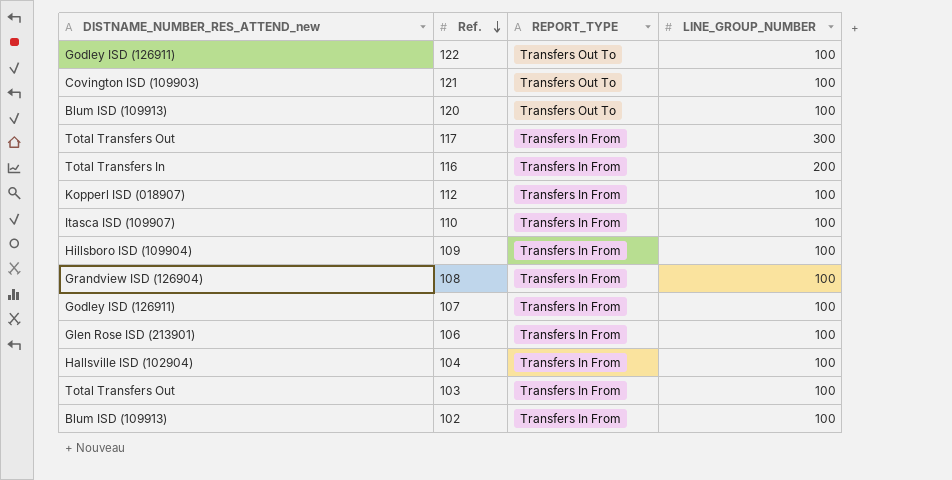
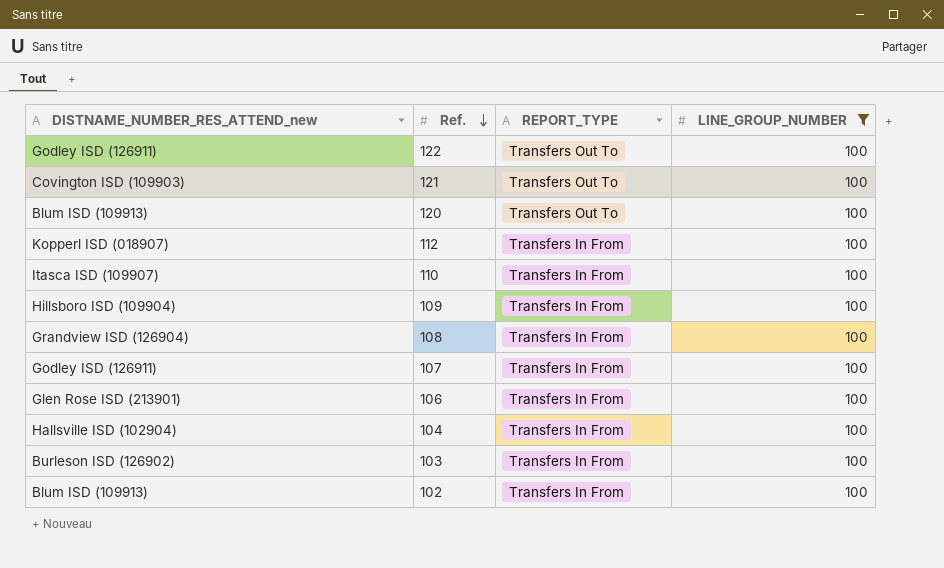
filter: none -> LINE_GROUP_NUMBER = 100
103 | DISTNAME_NUMBER_RES_ATTEND_new: Total Transfers Out -> Burleson ISD (126902)

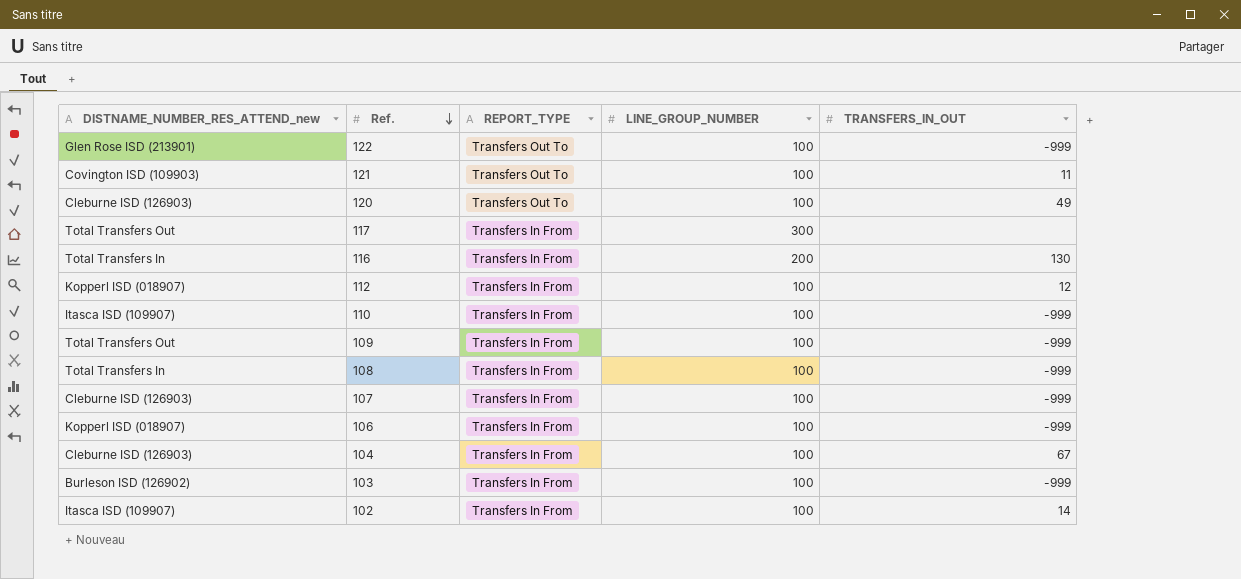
filter: LINE_GROUP_NUMBER = 100 -> none
column TRANSFERS_IN_OUT | position: none -> 5
122 | DISTNAME_NUMBER_RES_ATTEND_new: Godley ISD (126911) -> Glen Rose ISD (213901)
120 | DISTNAME_NUMBER_RES_ATTEND_new: Blum ISD (109913) -> Cleburne ISD (126903)
109 | DISTNAME_NUMBER_RES_ATTEND_new: Hillsboro ISD (109904) -> Total Transfers Out
108 | DISTNAME_NUMBER_RES_ATTEND_new: Grandview ISD (126904) -> Total Transfers In
107 | DISTNAME_NUMBER_RES_ATTEND_new: Godley ISD (126911) -> Cleburne ISD (126903)
106 | DISTNAME_NUMBER_RES_ATTEND_new: Glen Rose ISD (213901) -> Kopperl ISD (018907)
104 | DISTNAME_NUMBER_RES_ATTEND_new: Hallsville ISD (102904) -> Cleburne ISD (126903)
102 | DISTNAME_NUMBER_RES_ATTEND_new: Blum ISD (109913) -> Itasca ISD (109907)

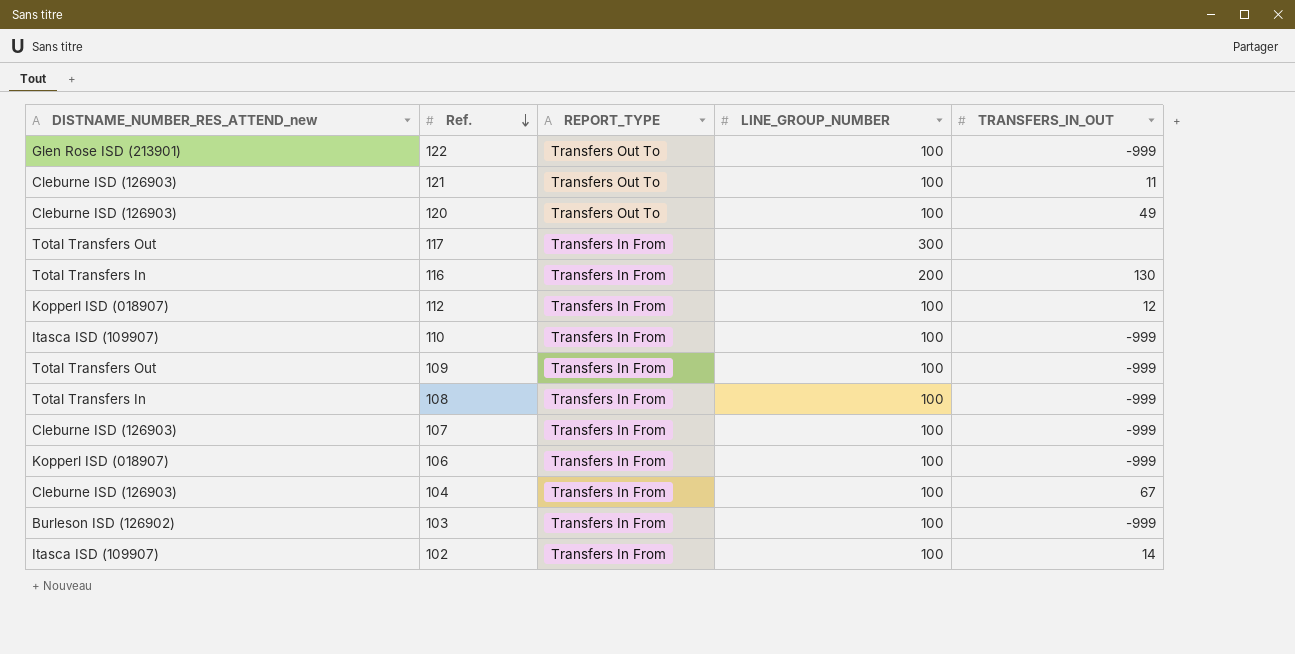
121 | DISTNAME_NUMBER_RES_ATTEND_new: Covington ISD (109903) -> Cleburne ISD (126903)

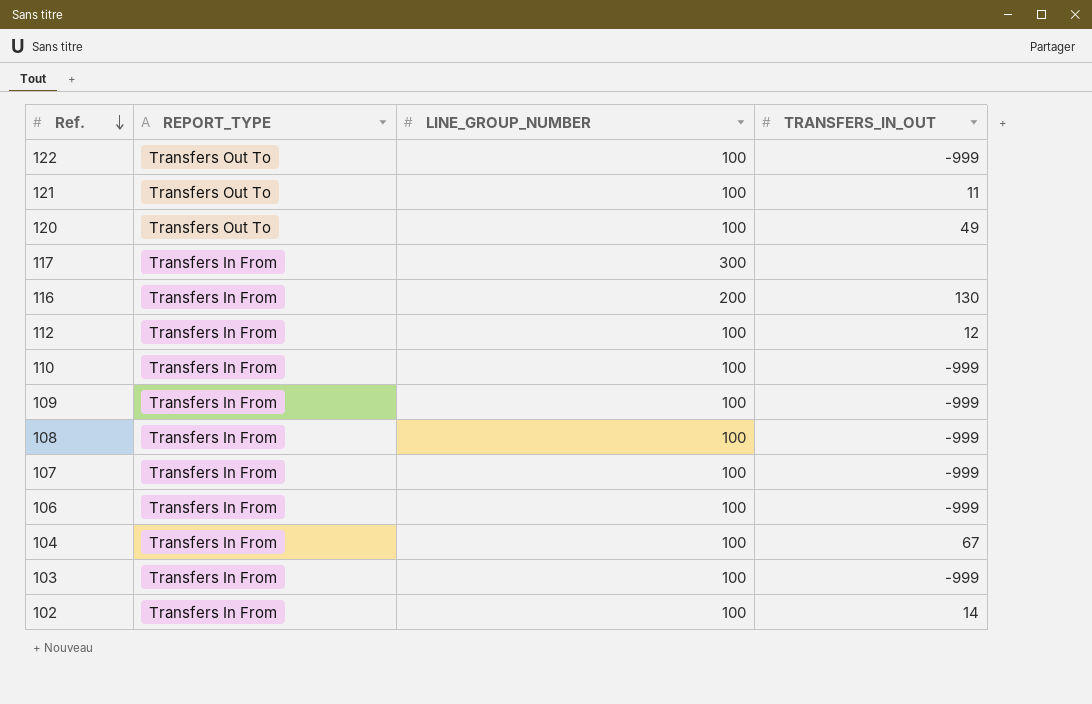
column DISTNAME_NUMBER_RES_ATTEND_new | position: 1 -> none

